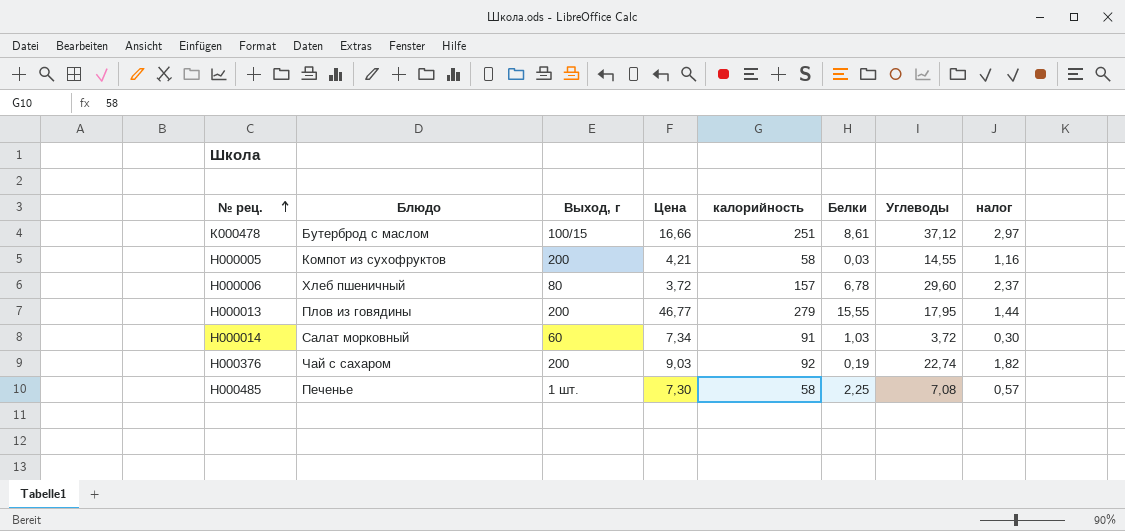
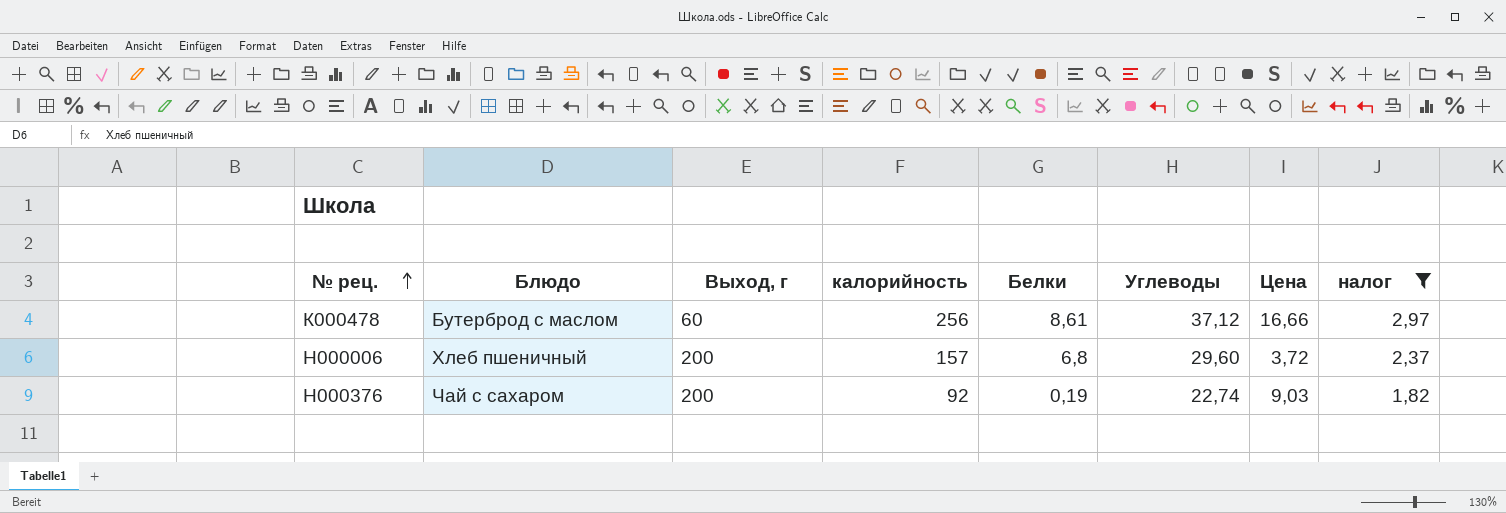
filter: none -> налог >= 1,82
column Цена | position: 4 -> 7
К000478 | Выход, г: 100/15 -> 60
К000478 | калорийность: 251 -> 256
Н000006 | Выход, г: 80 -> 200
Н000006 | Белки: 6,78 -> 6,8

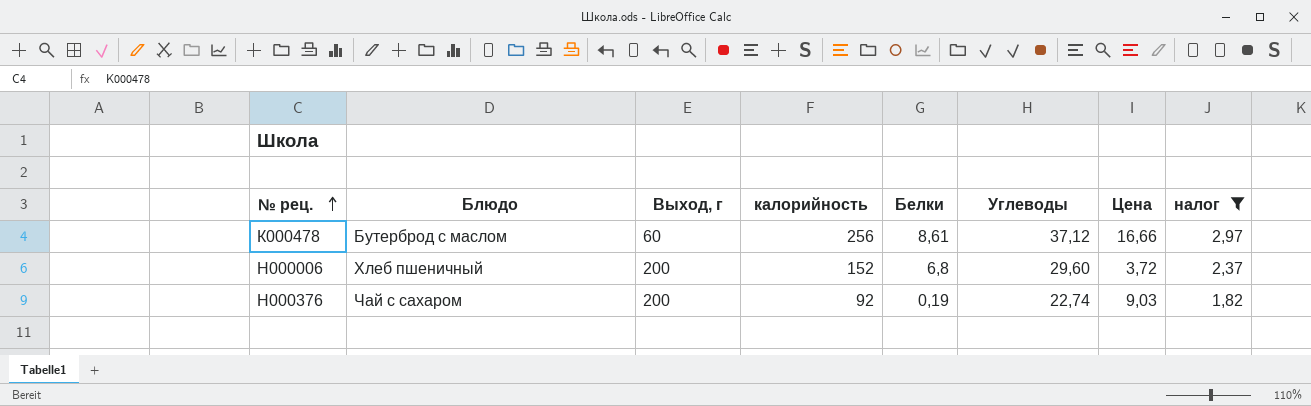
Н000006 | калорийность: 157 -> 152

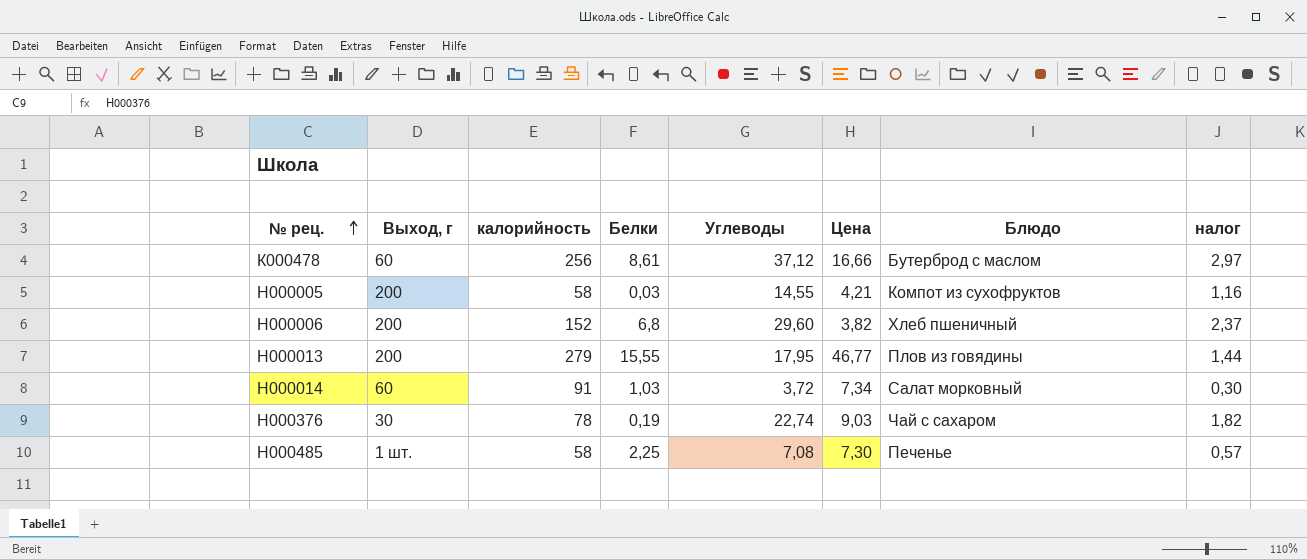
filter: налог >= 1,82 -> none
column Блюдо | position: 2 -> 7
Н000006 | Цена: 3,72 -> 3,82
Н000376 | Выход, г: 200 -> 30
Н000376 | калорийность: 92 -> 78

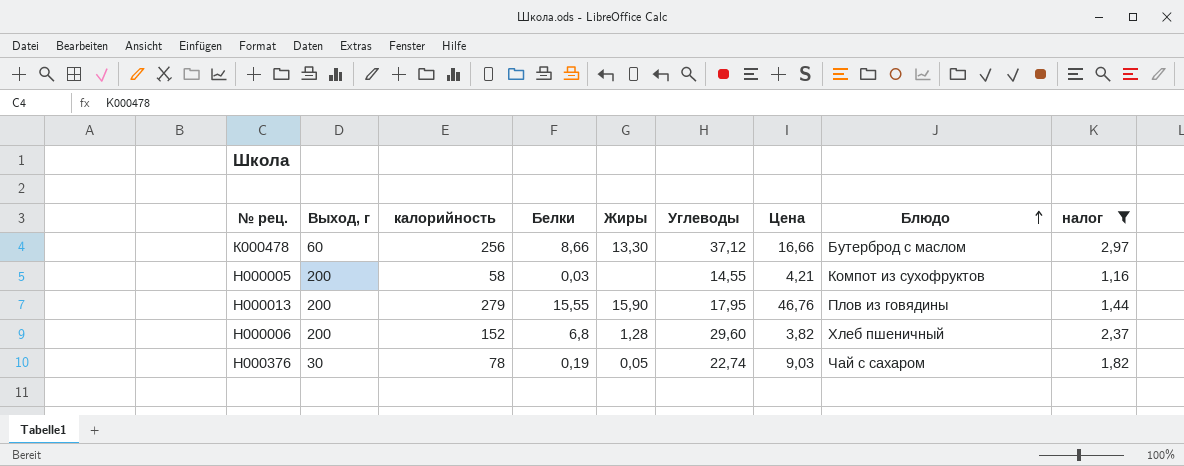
filter: none -> налог >= 1,16
row order: № рец. ascending -> Блюдо ascending
column Жиры | position: none -> 5
К000478 | Белки: 8,61 -> 8,66
Н000013 | Цена: 46,77 -> 46,76

